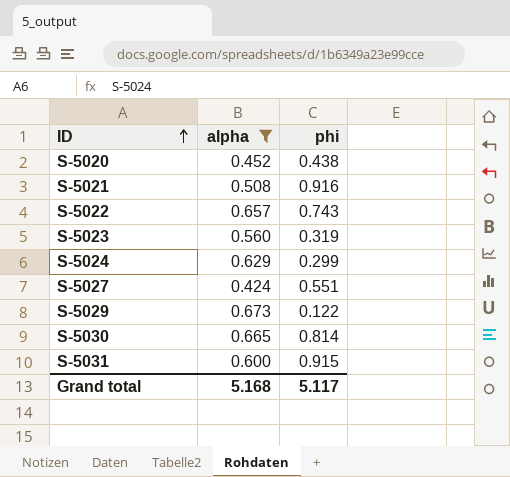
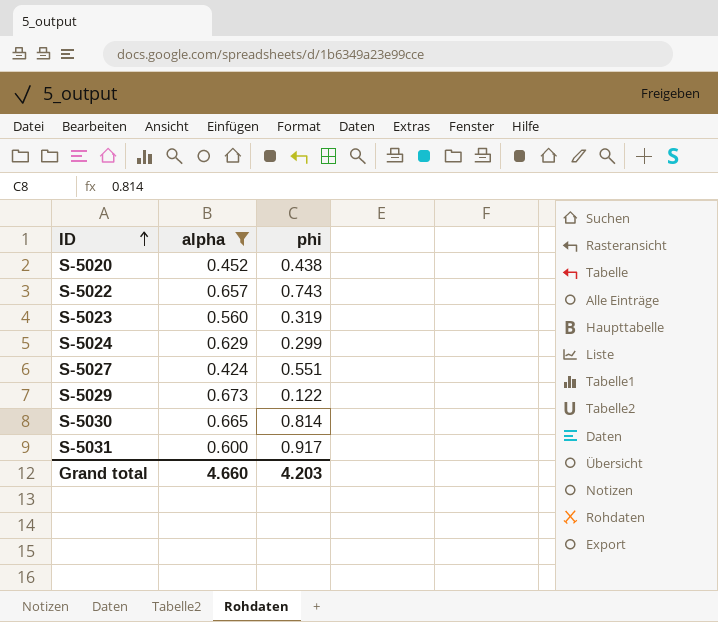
row S-5021: 0.508 | 0.916 -> none
S-5031 | phi: 0.915 -> 0.917
Grand total | alpha: 5.168 -> 4.660
Grand total | phi: 5.117 -> 4.203

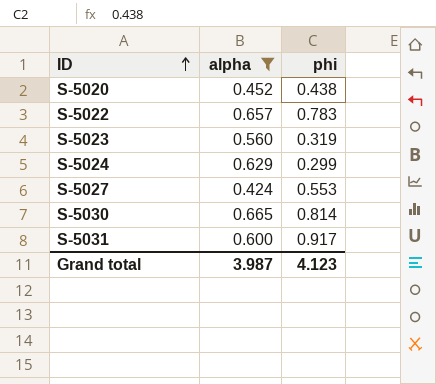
row S-5029: 0.673 | 0.122 -> none
S-5022 | phi: 0.743 -> 0.783
S-5027 | phi: 0.551 -> 0.553
Grand total | alpha: 4.660 -> 3.987
Grand total | phi: 4.203 -> 4.123

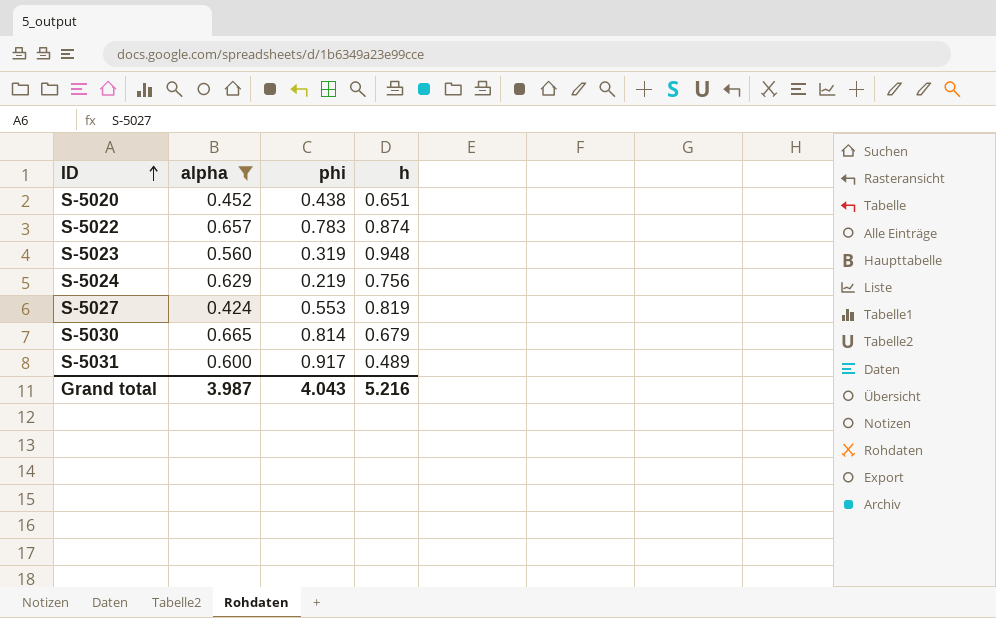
column h | position: none -> 4
S-5024 | phi: 0.299 -> 0.219
Grand total | phi: 4.123 -> 4.043

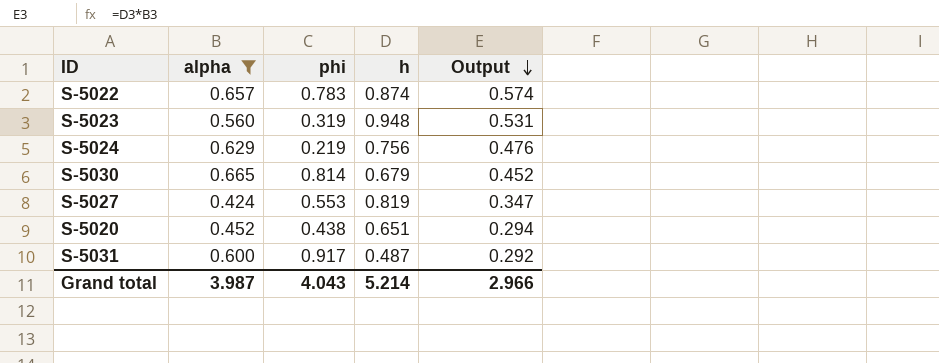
row order: ID ascending -> Output descending
column Output | formula: none -> [alpha] * [h]
S-5031 | h: 0.489 -> 0.487
Grand total | h: 5.216 -> 5.214

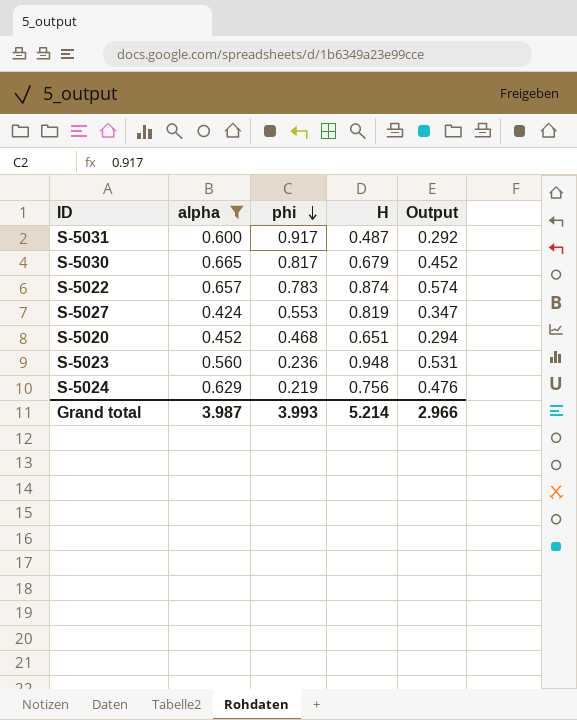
row order: Output descending -> phi descending
column name: h -> H
S-5030 | phi: 0.814 -> 0.817
S-5020 | phi: 0.438 -> 0.468
S-5023 | phi: 0.319 -> 0.236
Grand total | phi: 4.043 -> 3.993

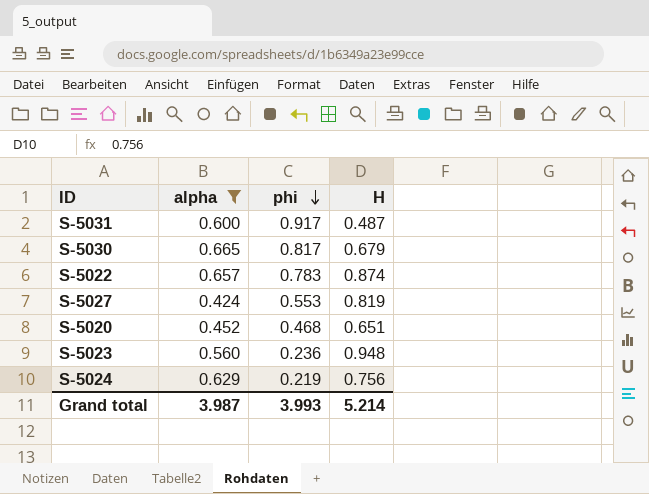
column Output | formula: [alpha] * [H] -> none

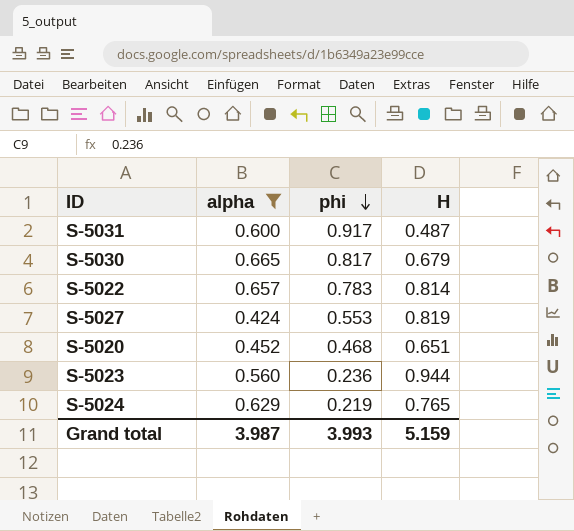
S-5022 | H: 0.874 -> 0.814
S-5023 | H: 0.948 -> 0.944
S-5024 | H: 0.756 -> 0.765
Grand total | H: 5.214 -> 5.159

